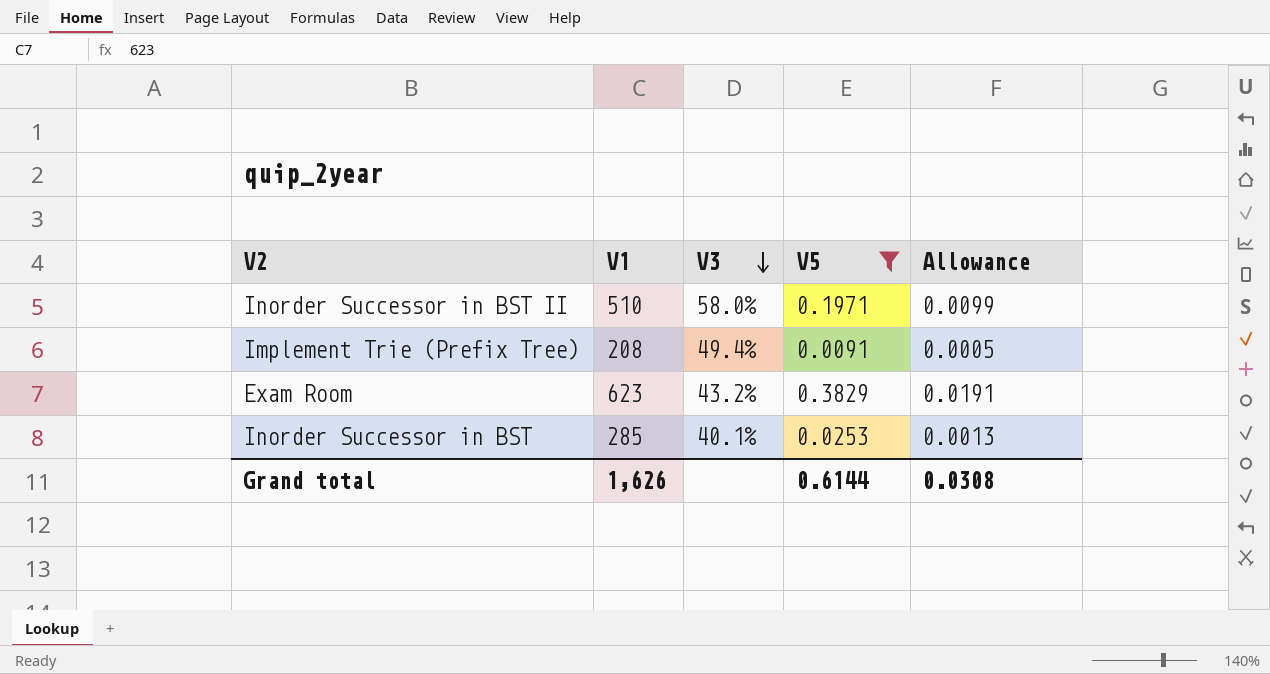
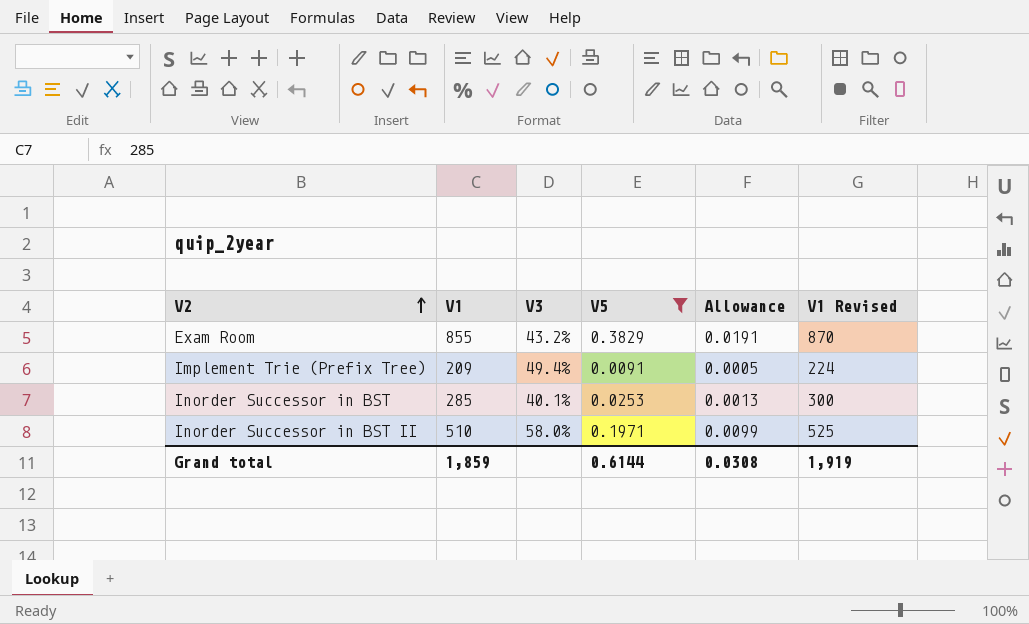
row order: V3 descending -> V2 ascending
column V1 Revised | formula: none -> [V1] + 15
Exam Room | V1: 623 -> 855
Implement Trie (Prefix Tree) | V1: 208 -> 209
Grand total | V1: 1,626 -> 1,859

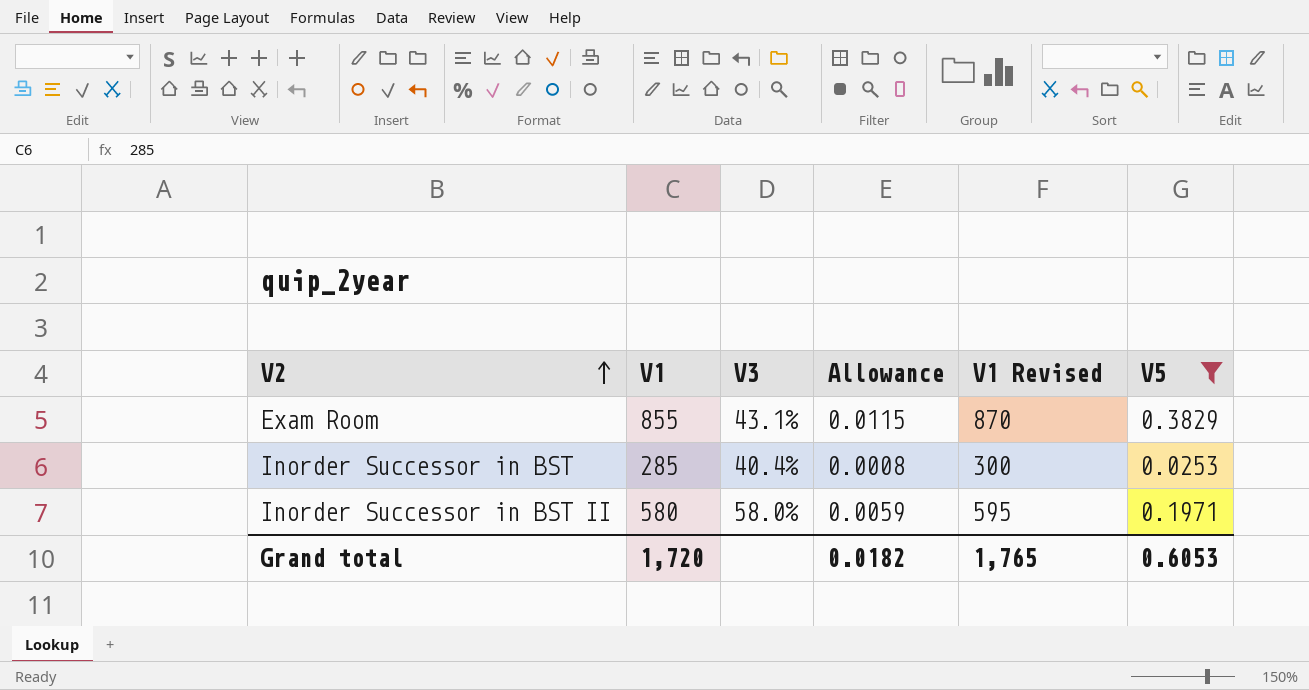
column Allowance | formula: [V5] * 0.05 -> [V5] * 0.03
column V5 | position: 4 -> 6
row Implement Trie (Prefix Tree): 209 | 49.4% | 0.0091 | 0.0005 | 224 -> none
Exam Room | V3: 43.2% -> 43.1%
Inorder Successor in BST | V3: 40.1% -> 40.4%
Inorder Successor in BST II | V1: 510 -> 580
Inorder Successor in BST II | V1 Revised: 525 -> 595
Grand total | V1: 1,859 -> 1,720
Grand total | Allowance: 0.0308 -> 0.0182
Grand total | V1 Revised: 1,919 -> 1,765
Grand total | V5: 0.6144 -> 0.6053

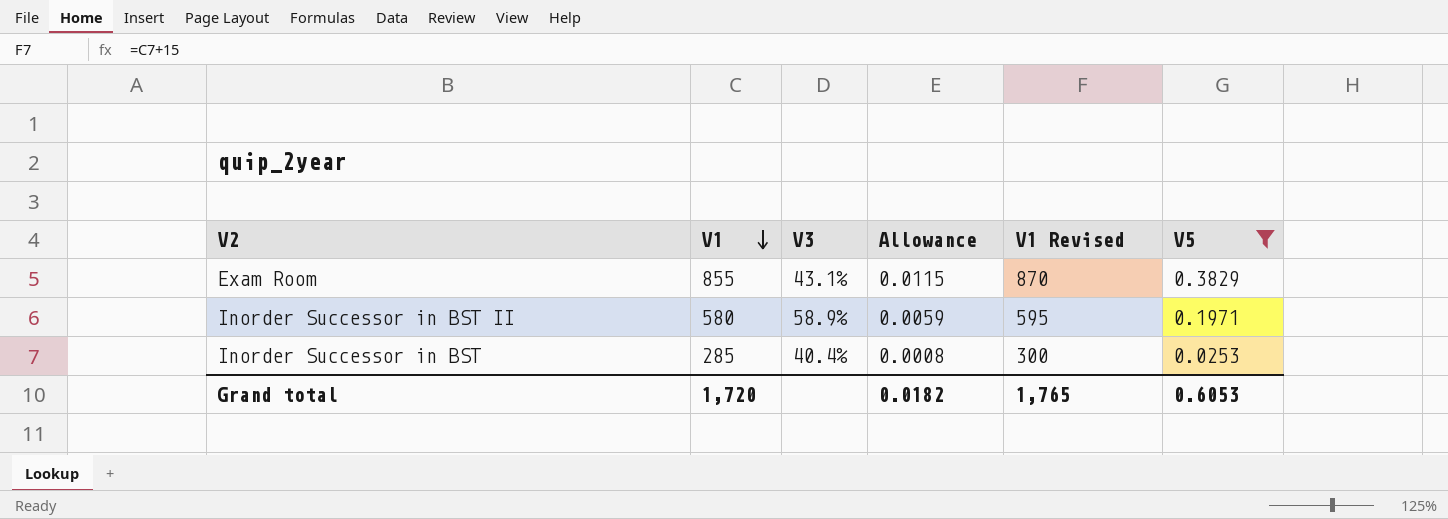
row order: V2 ascending -> V1 descending
Inorder Successor in BST II | V3: 58.0% -> 58.9%

